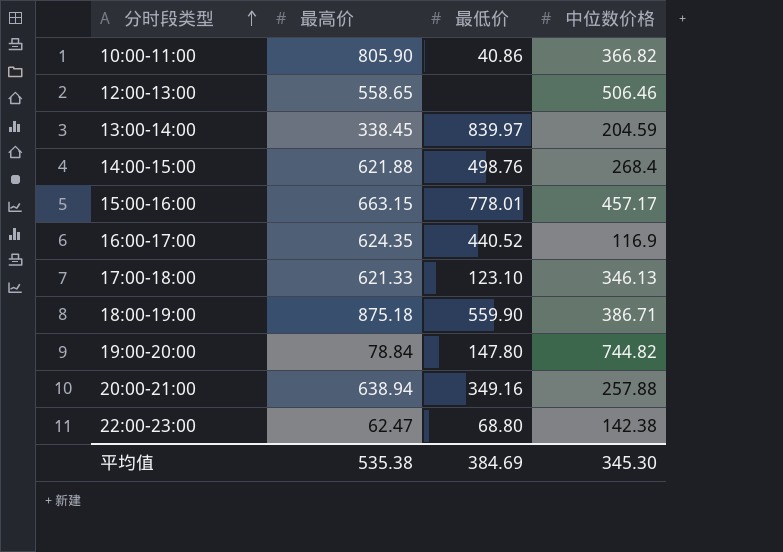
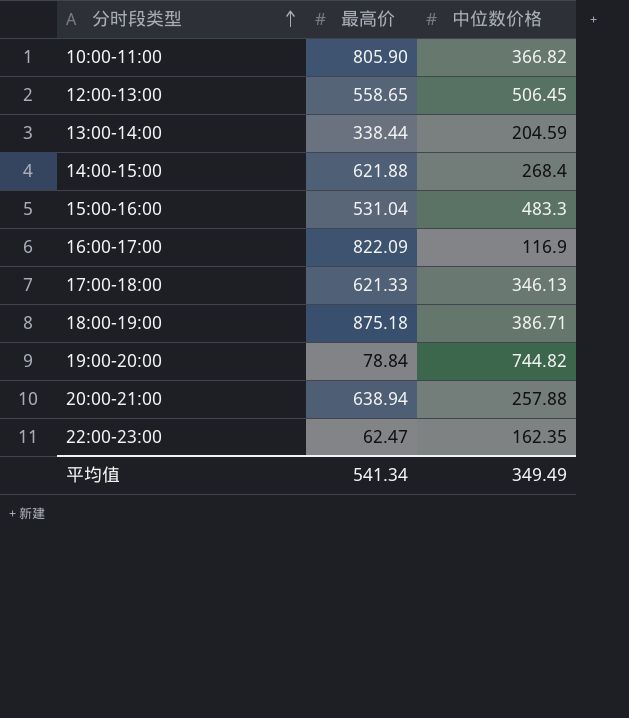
column 最低价 | position: 3 -> none
12:00-13:00 | 中位数价格: 506.46 -> 506.45
13:00-14:00 | 最高价: 338.45 -> 338.44
15:00-16:00 | 最高价: 663.15 -> 531.04
15:00-16:00 | 中位数价格: 457.17 -> 483.3
16:00-17:00 | 最高价: 624.35 -> 822.09
22:00-23:00 | 中位数价格: 142.38 -> 162.35
平均值 | 最高价: 535.38 -> 541.34
平均值 | 中位数价格: 345.30 -> 349.49

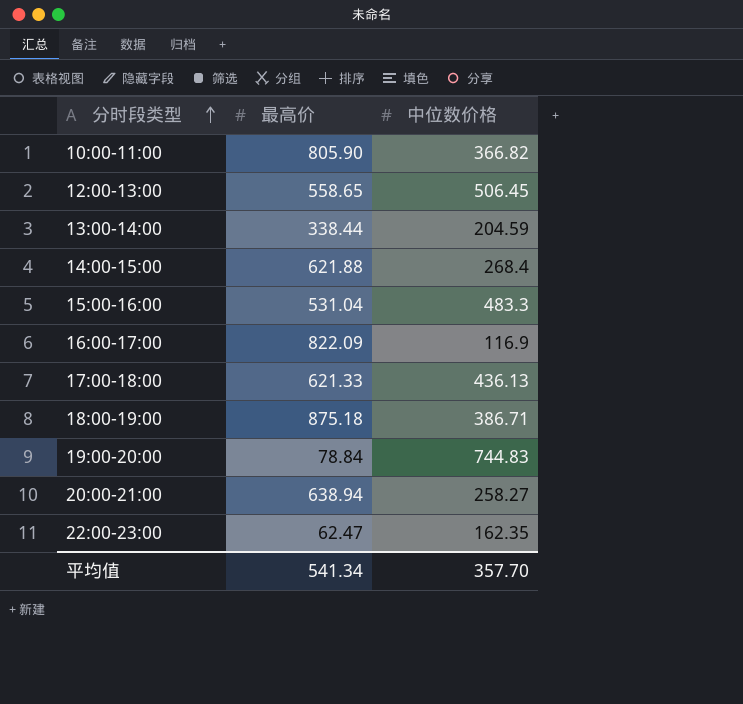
17:00-18:00 | 中位数价格: 346.13 -> 436.13
19:00-20:00 | 中位数价格: 744.82 -> 744.83
20:00-21:00 | 中位数价格: 257.88 -> 258.27
平均值 | 中位数价格: 349.49 -> 357.70

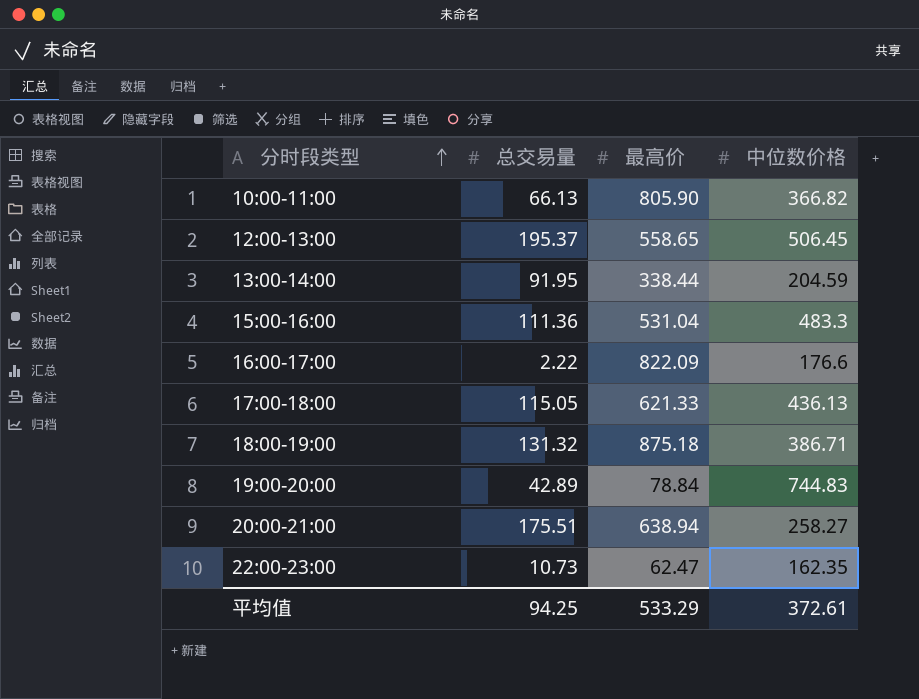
column 总交易量 | position: none -> 2
row 14:00-15:00: 621.88 | 268.4 -> none
16:00-17:00 | 中位数价格: 116.9 -> 176.6
平均值 | 最高价: 541.34 -> 533.29
平均值 | 中位数价格: 357.70 -> 372.61

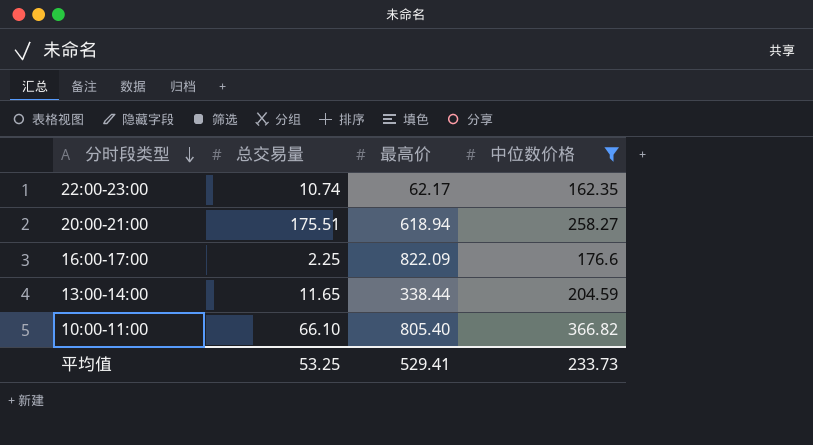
filter: none -> 中位数价格 <= 366.82
row order: 分时段类型 ascending -> 分时段类型 descending
22:00-23:00 | 总交易量: 10.73 -> 10.74
22:00-23:00 | 最高价: 62.47 -> 62.17
20:00-21:00 | 最高价: 638.94 -> 618.94
16:00-17:00 | 总交易量: 2.22 -> 2.25
13:00-14:00 | 总交易量: 91.95 -> 11.65
10:00-11:00 | 总交易量: 66.13 -> 66.10
10:00-11:00 | 最高价: 805.90 -> 805.40
平均值 | 总交易量: 94.25 -> 53.25
平均值 | 最高价: 533.29 -> 529.41
平均值 | 中位数价格: 372.61 -> 233.73

